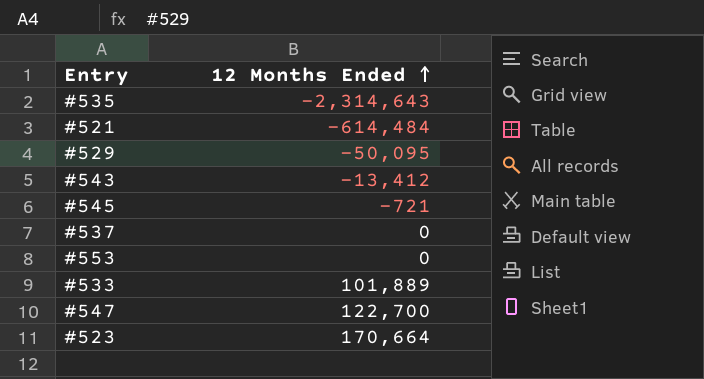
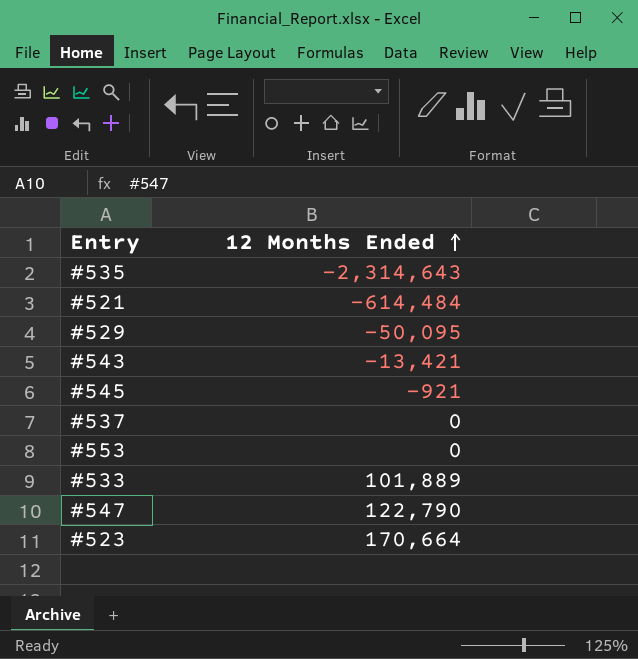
#543 | 12 Months Ended: -13,412 -> -13,421
#545 | 12 Months Ended: -721 -> -921
#547 | 12 Months Ended: 122,700 -> 122,790

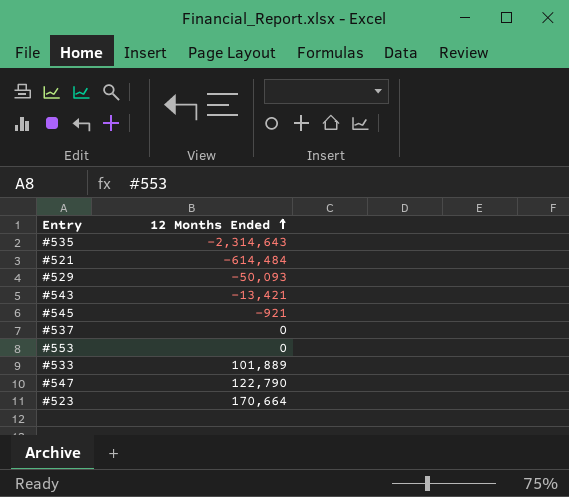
#529 | 12 Months Ended: -50,095 -> -50,093

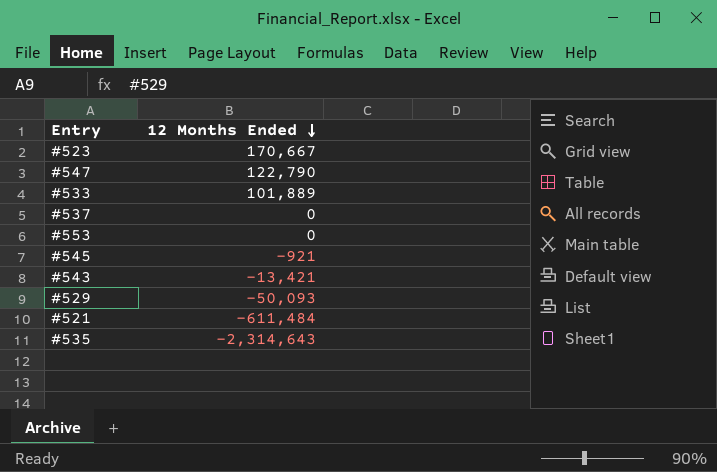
row order: 12 Months Ended ascending -> 12 Months Ended descending
#523 | 12 Months Ended: 170,664 -> 170,667
#521 | 12 Months Ended: -614,484 -> -611,484

